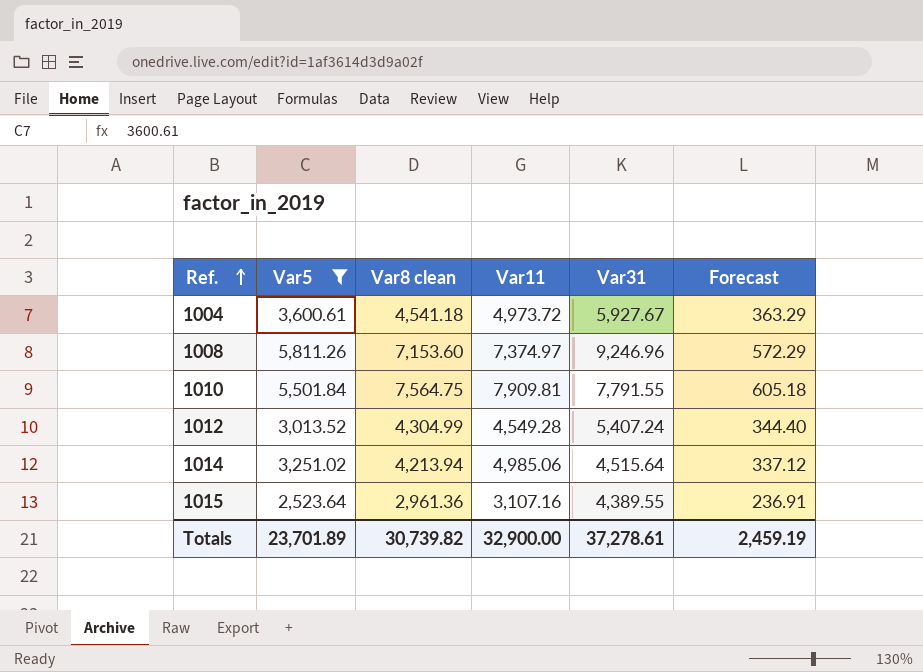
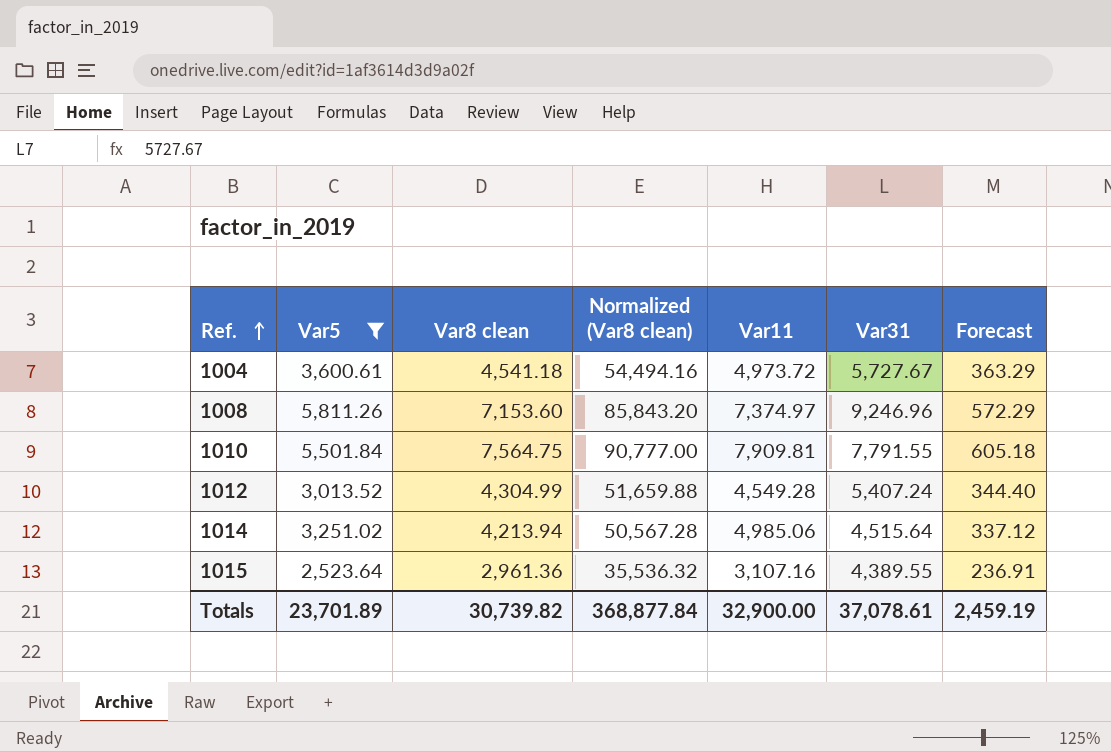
column Normalized (Var8 clean) | formula: none -> [Var8 clean] * 12
1004 | Var31: 5,927.67 -> 5,727.67
Totals | Var31: 37,278.61 -> 37,078.61

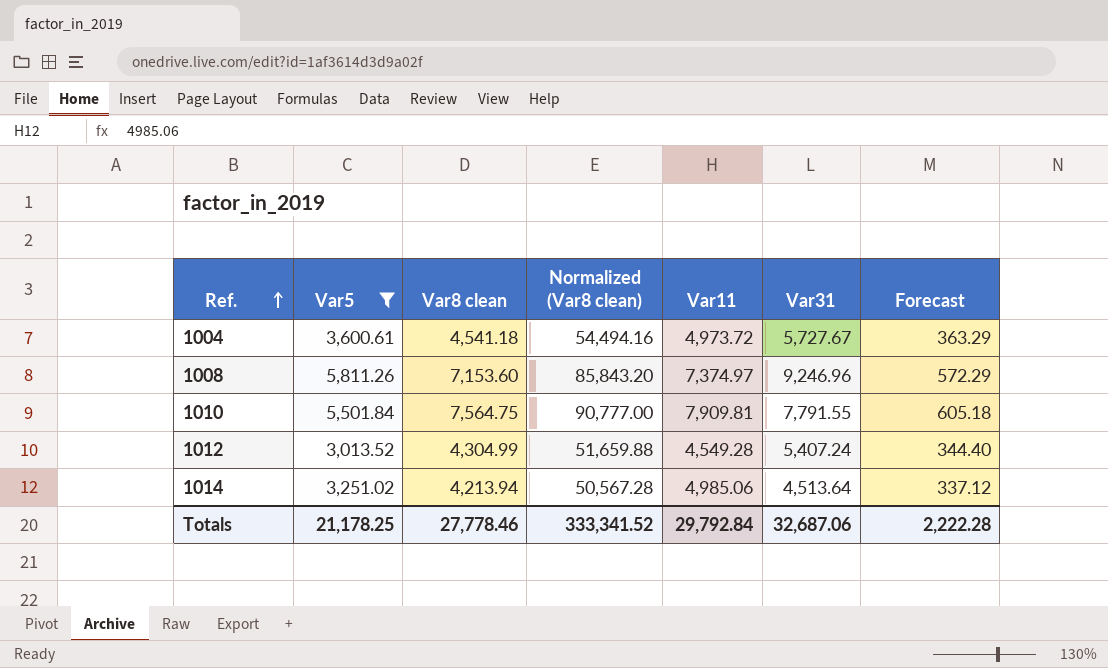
row 1015: 2,523.64 | 2,961.36 | 35,536.32 | 3,107.16 | 4,389.55 | 236.91 -> none
1014 | Var31: 4,515.64 -> 4,513.64
Totals | Var5: 23,701.89 -> 21,178.25
Totals | Var8 clean: 30,739.82 -> 27,778.46
Totals | Normalized (Var8 clean): 368,877.84 -> 333,341.52
Totals | Var11: 32,900.00 -> 29,792.84
Totals | Var31: 37,078.61 -> 32,687.06
Totals | Forecast: 2,459.19 -> 2,222.28

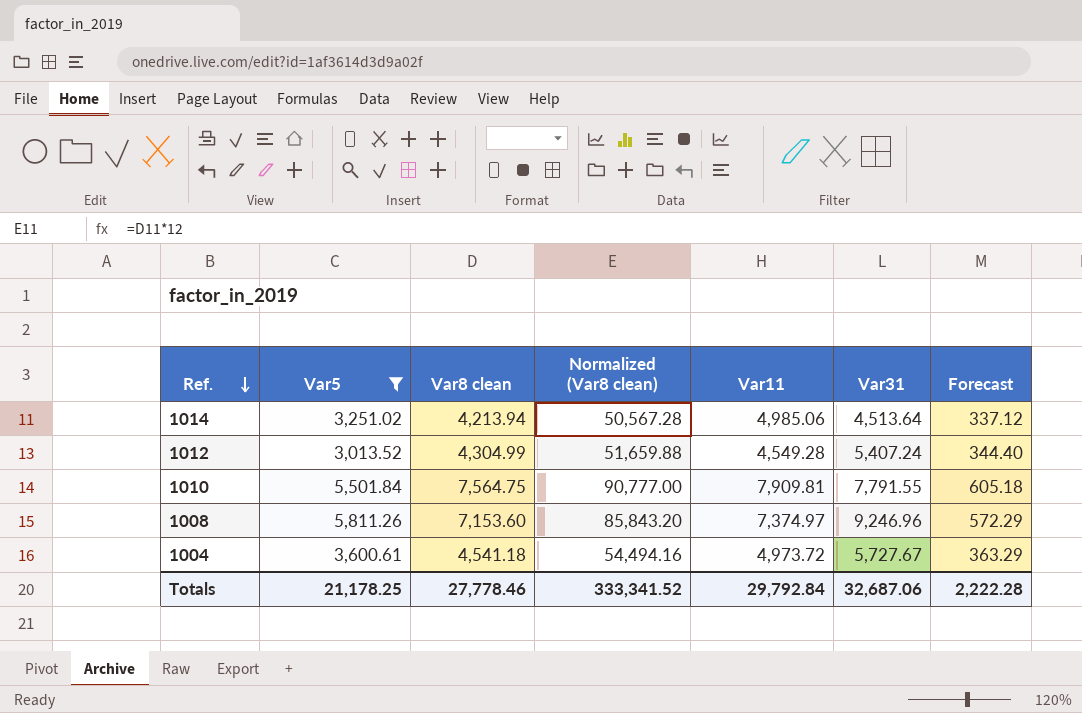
row order: Ref. ascending -> Ref. descending

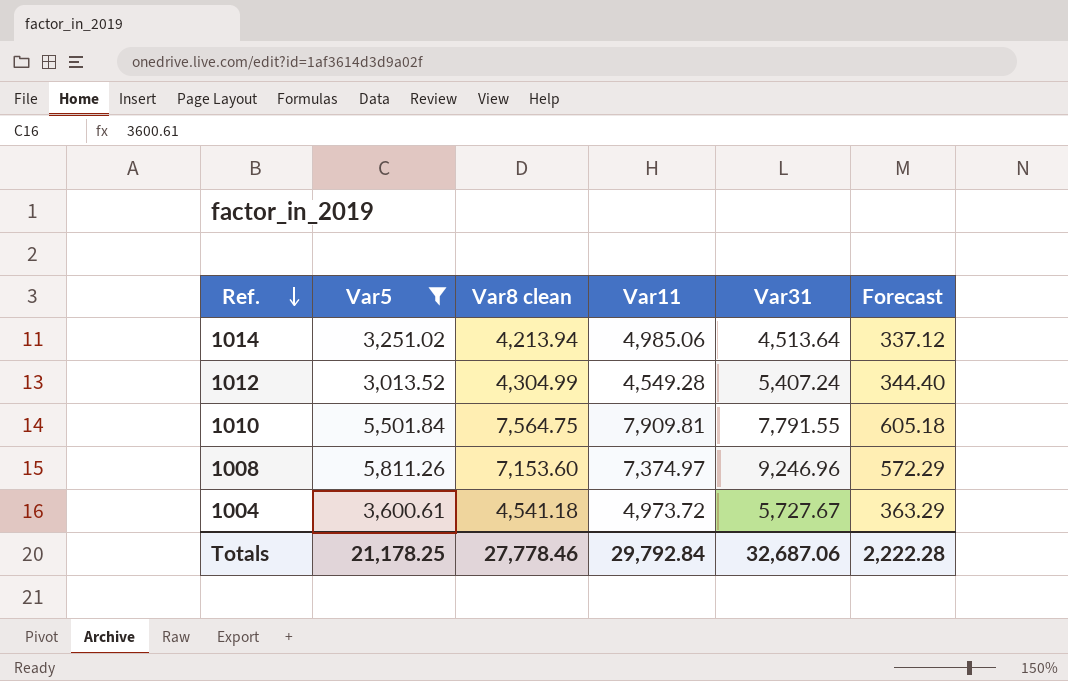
column Normalized (Var8 clean) | formula: [Var8 clean] * 12 -> none

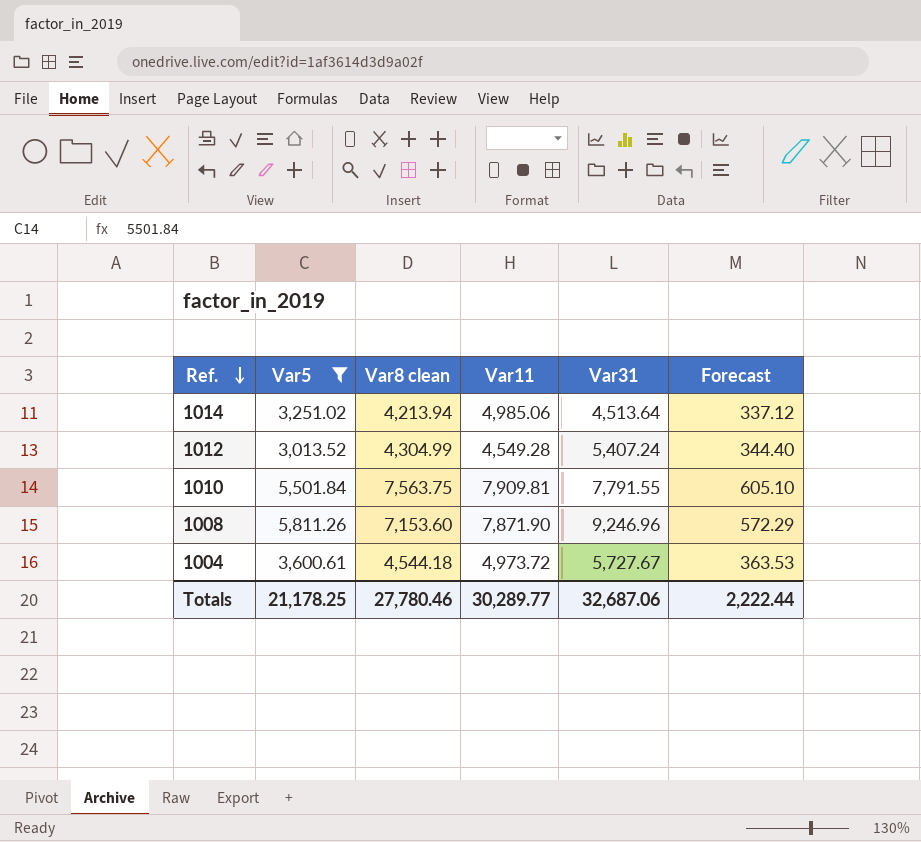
1010 | Var8 clean: 7,564.75 -> 7,563.75
1010 | Forecast: 605.18 -> 605.10
1008 | Var11: 7,374.97 -> 7,871.90
1004 | Var8 clean: 4,541.18 -> 4,544.18
1004 | Forecast: 363.29 -> 363.53
Totals | Var8 clean: 27,778.46 -> 27,780.46
Totals | Var11: 29,792.84 -> 30,289.77
Totals | Forecast: 2,222.28 -> 2,222.44

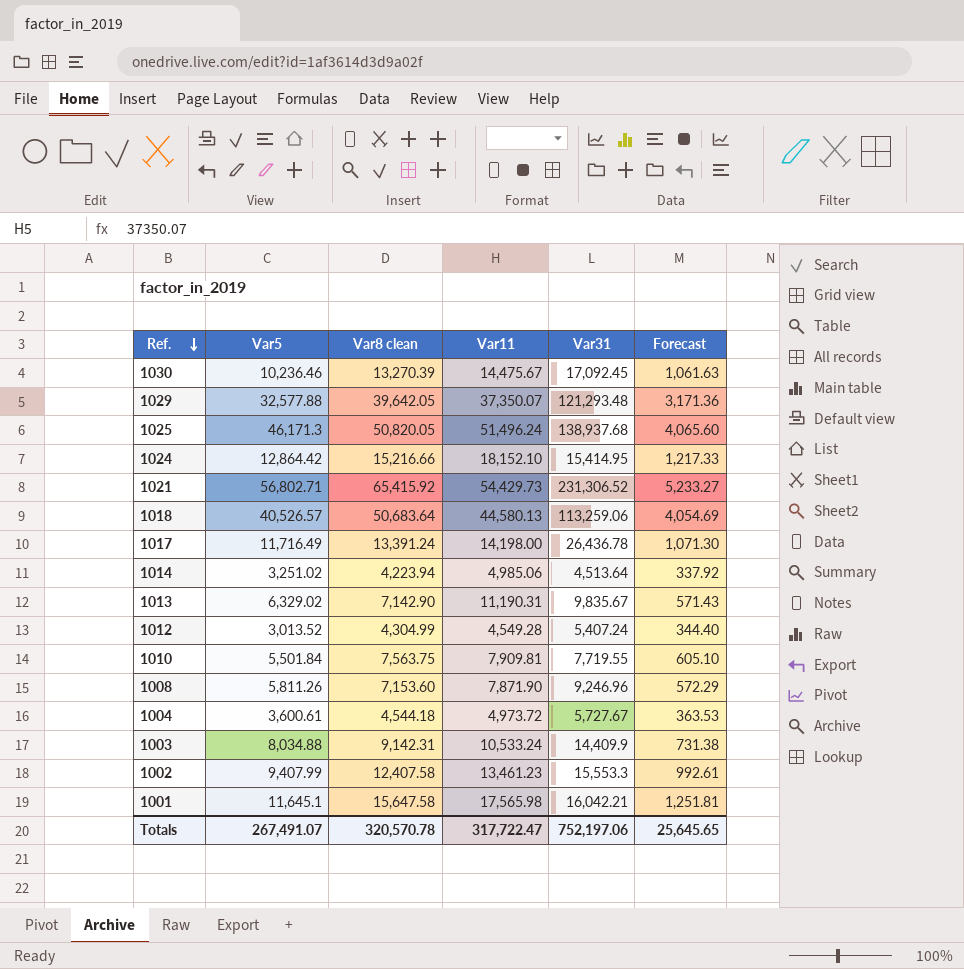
filter: Var5 <= 5,811.26 -> none
1014 | Var8 clean: 4,213.94 -> 4,223.94
1014 | Forecast: 337.12 -> 337.92
1010 | Var31: 7,791.55 -> 7,719.55
Totals | Var5: 21,178.25 -> 267,491.07
Totals | Var8 clean: 27,780.46 -> 320,570.78
Totals | Var11: 30,289.77 -> 317,722.47
Totals | Var31: 32,687.06 -> 752,197.06
Totals | Forecast: 2,222.44 -> 25,645.65

